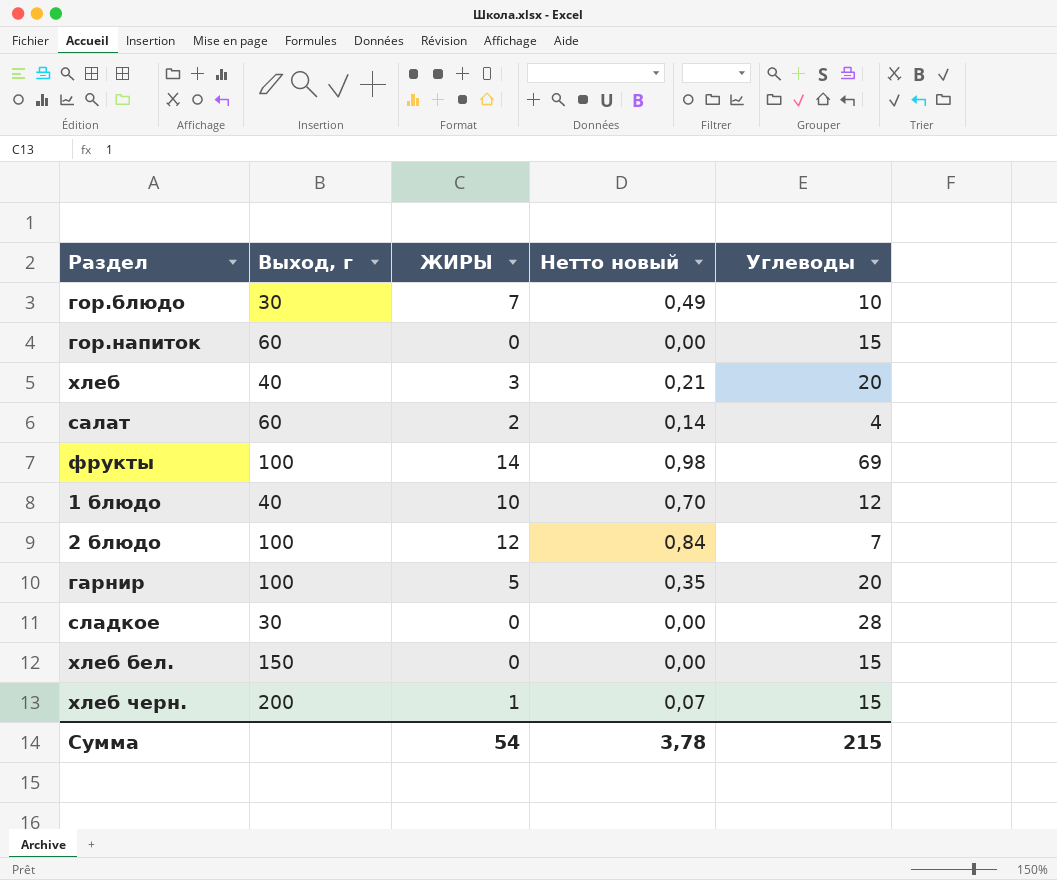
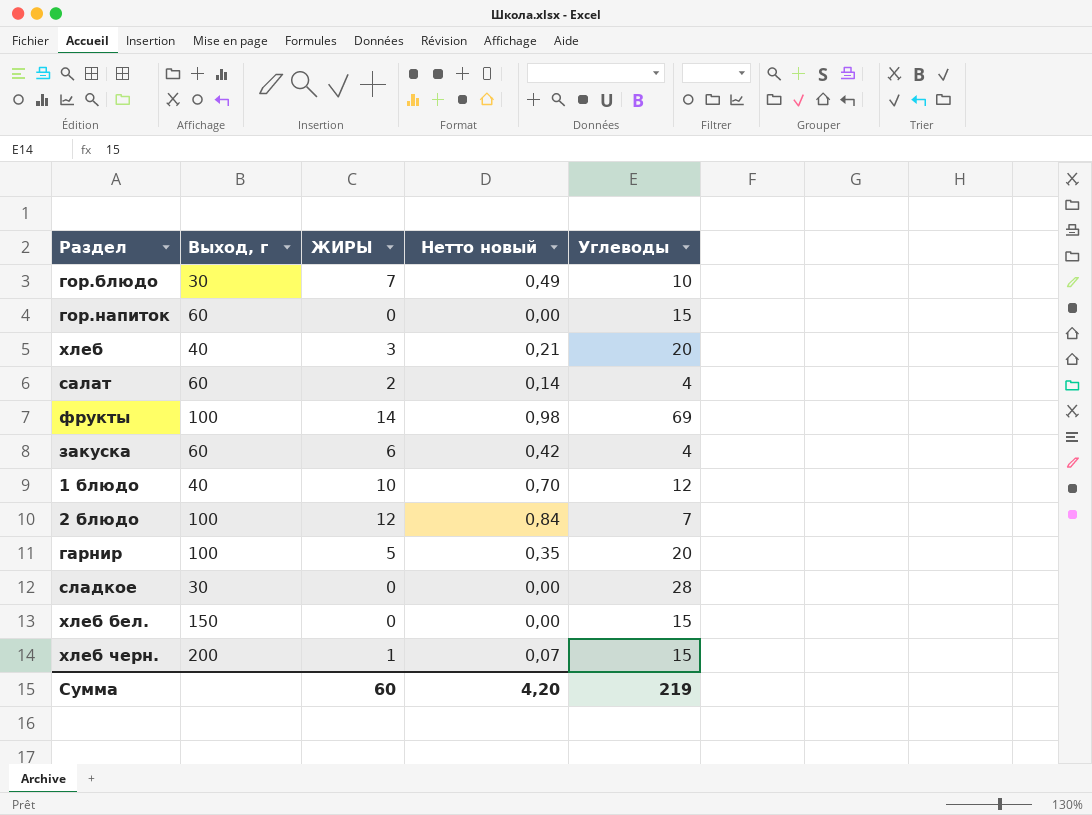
row закуска: none -> 60 | 6 | 0,42 | 4
Сумма | ЖИРЫ: 54 -> 60
Сумма | Нетто новый: 3,78 -> 4,20
Сумма | Углеводы: 215 -> 219

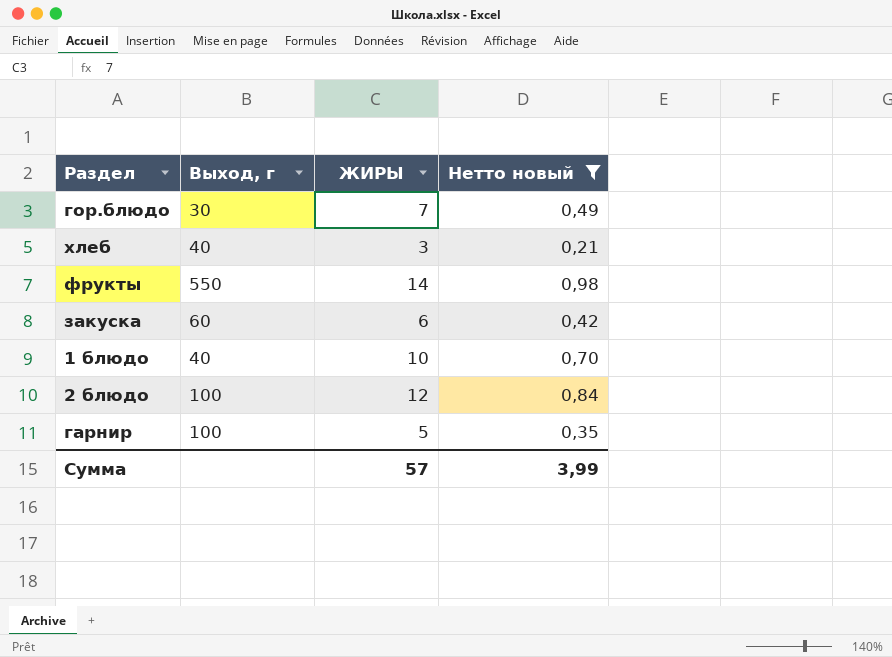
filter: none -> Нетто новый >= 0,21
column Углеводы | position: 5 -> none
фрукты | Выход, г: 100 -> 550
Сумма | ЖИРЫ: 60 -> 57
Сумма | Нетто новый: 4,20 -> 3,99

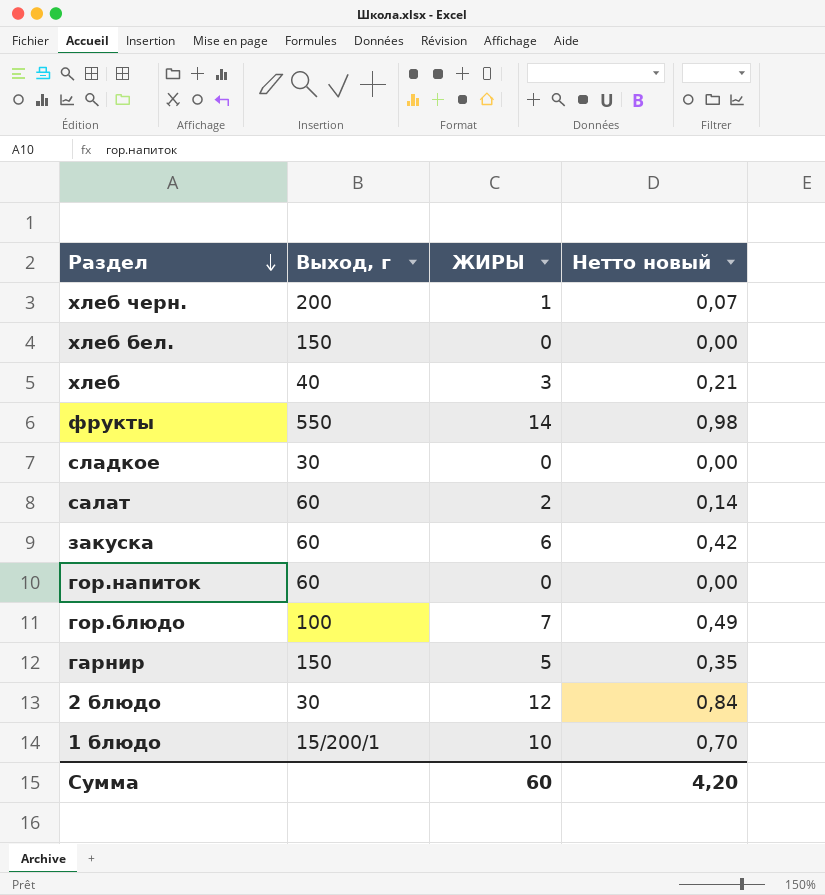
filter: Нетто новый >= 0,21 -> none
row order: none -> Раздел descending
гор.блюдо | Выход, г: 30 -> 100
гарнир | Выход, г: 100 -> 150
2 блюдо | Выход, г: 100 -> 30
1 блюдо | Выход, г: 40 -> 15/200/1
Сумма | ЖИРЫ: 57 -> 60
Сумма | Нетто новый: 3,99 -> 4,20

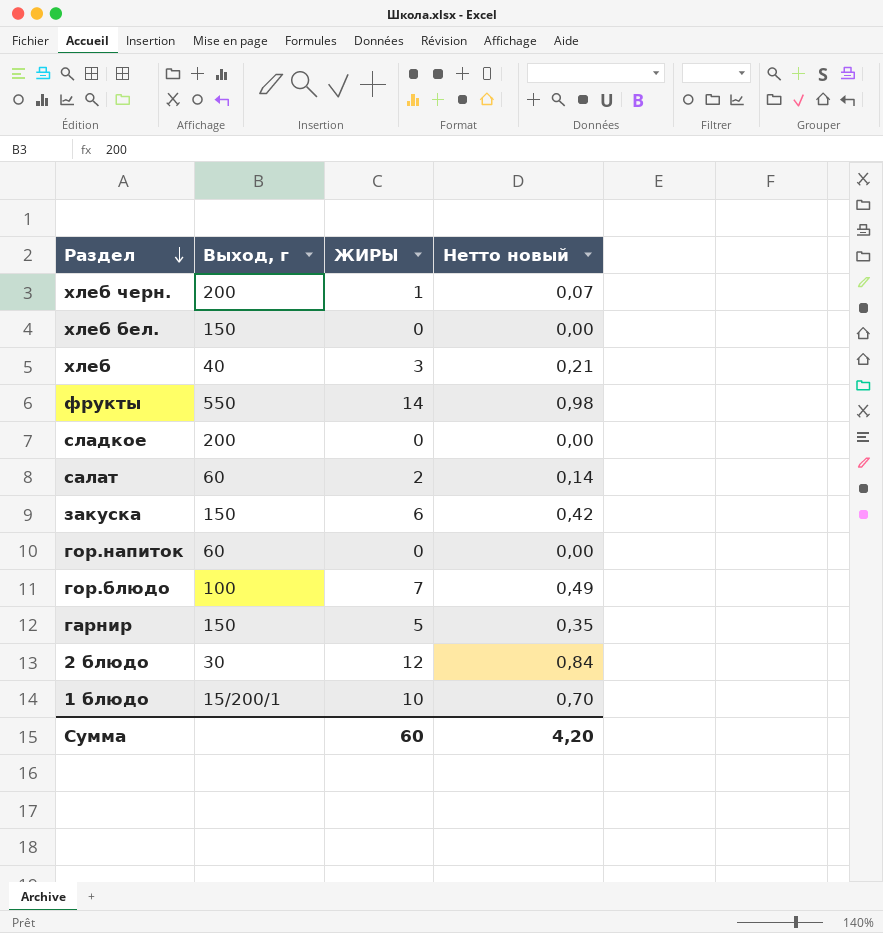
сладкое | Выход, г: 30 -> 200
закуска | Выход, г: 60 -> 150

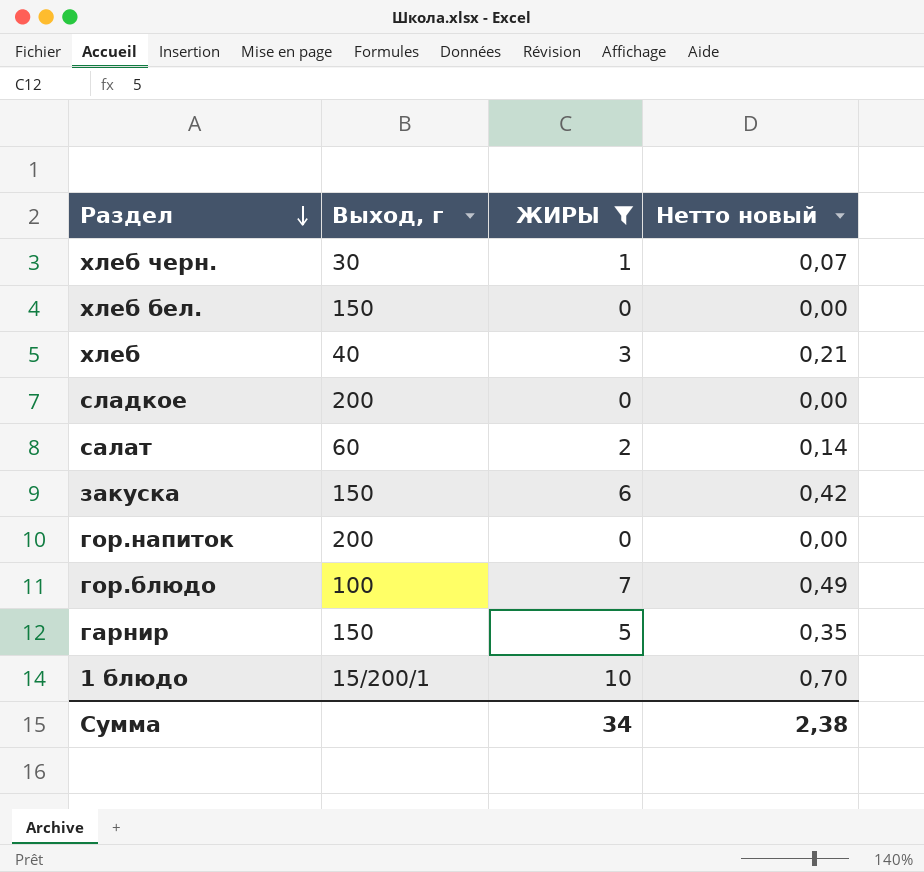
filter: none -> ЖИРЫ <= 10
хлеб черн. | Выход, г: 200 -> 30
гор.напиток | Выход, г: 60 -> 200
Сумма | ЖИРЫ: 60 -> 34
Сумма | Нетто новый: 4,20 -> 2,38

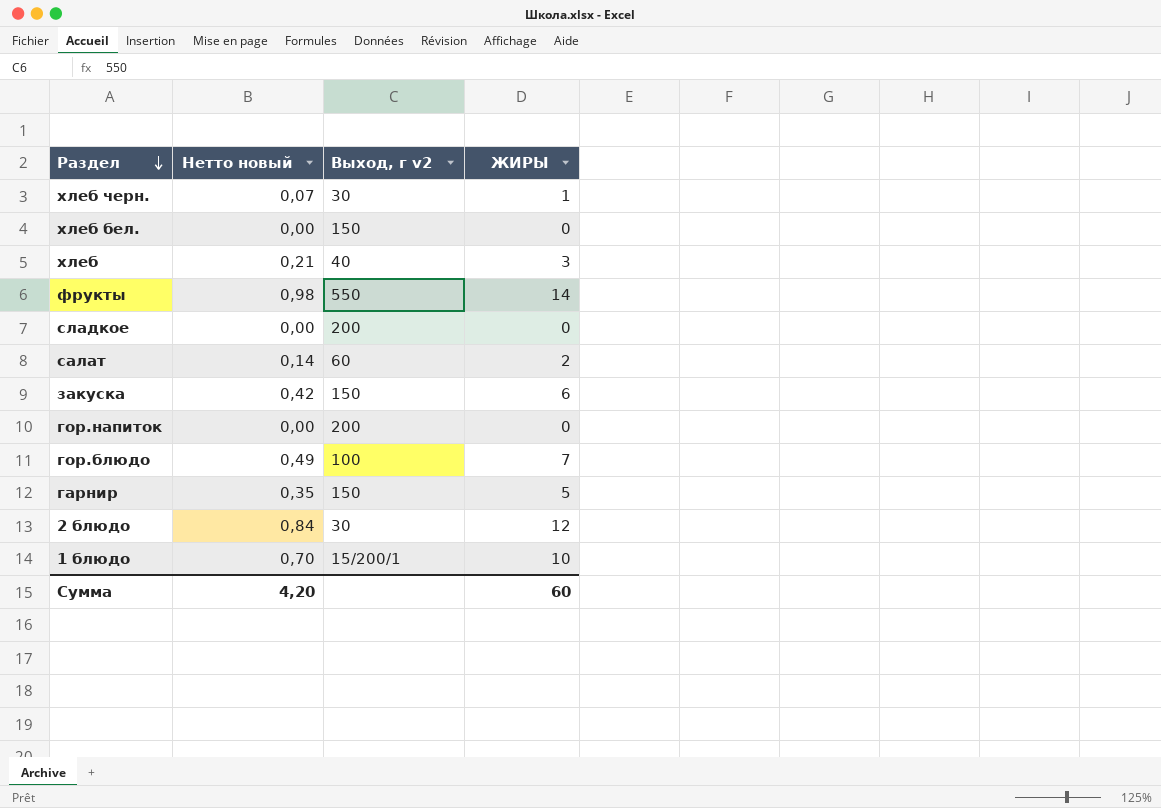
filter: ЖИРЫ <= 10 -> none
column Нетто новый | position: 4 -> 2
column name: Выход, г -> Выход, г v2
Сумма | Нетто новый: 2,38 -> 4,20
Сумма | ЖИРЫ: 34 -> 60

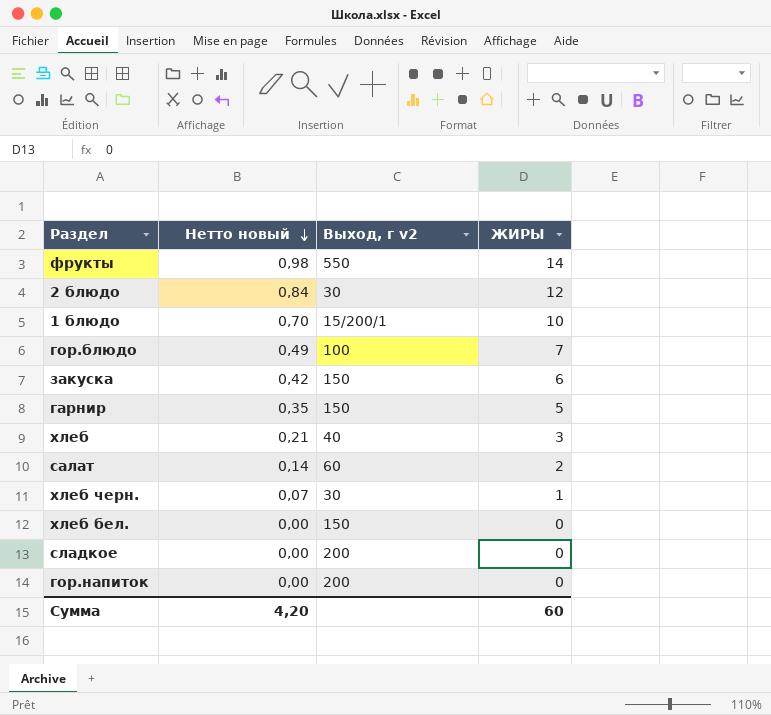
row order: Раздел descending -> Нетто новый descending

